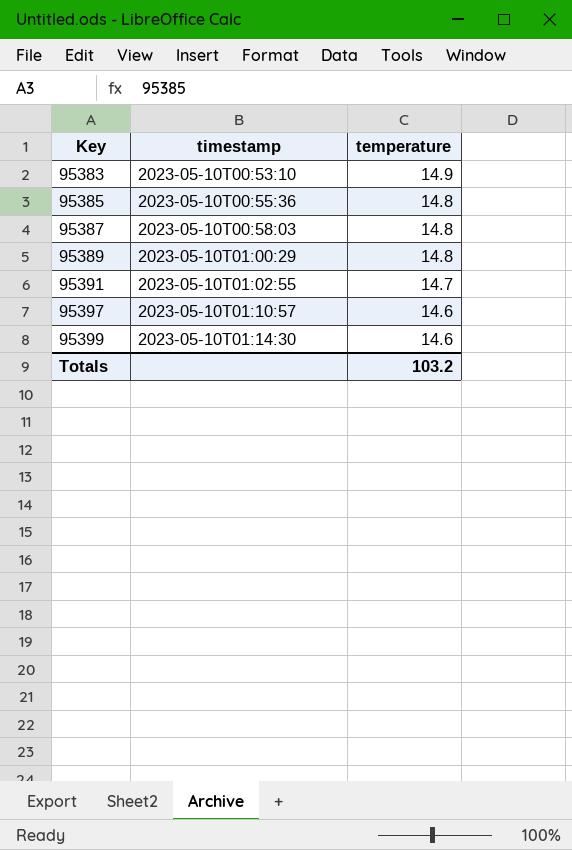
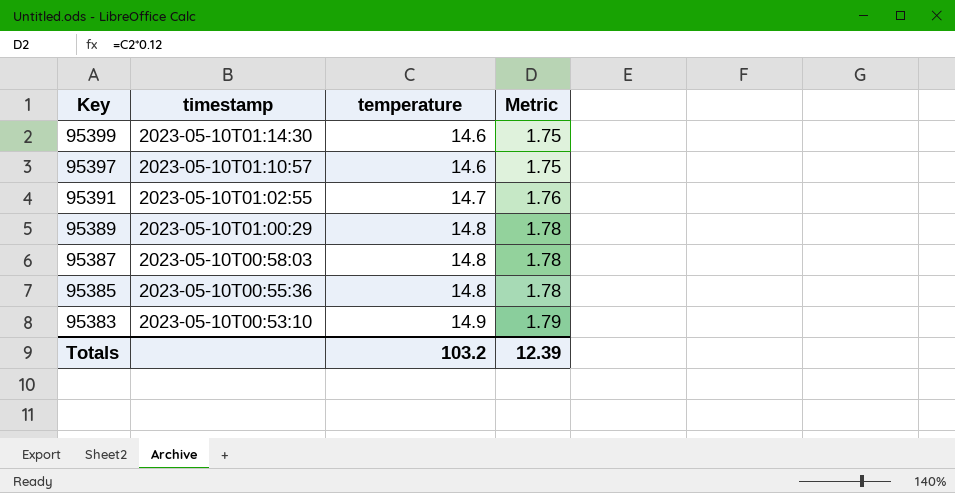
row order: Key ascending -> Key descending
column Metric | formula: none -> [temperature] * 0.12

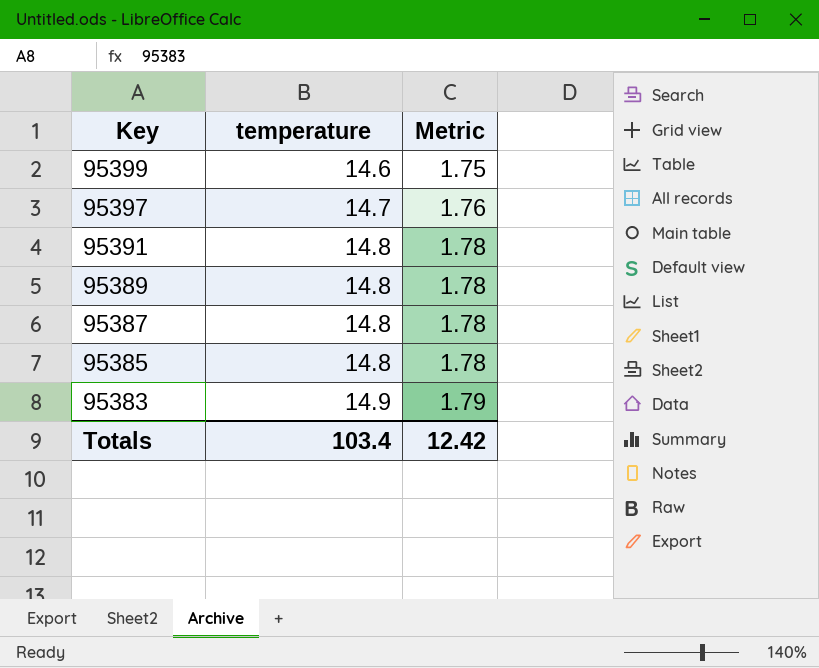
column timestamp | position: 2 -> none
95397 | temperature: 14.6 -> 14.7
95397 | Metric: 1.75 -> 1.76
95391 | temperature: 14.7 -> 14.8
95391 | Metric: 1.76 -> 1.78
Totals | temperature: 103.2 -> 103.4
Totals | Metric: 12.39 -> 12.42

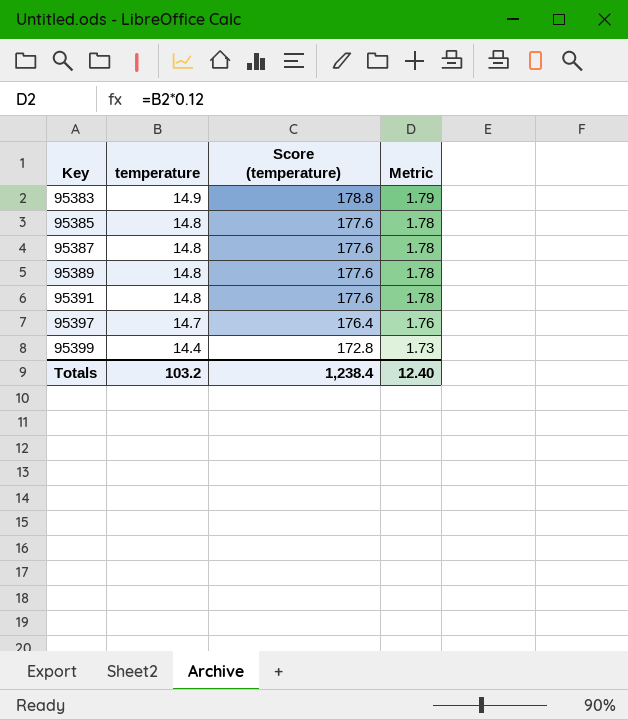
row order: Key descending -> Key ascending
column Score (temperature) | formula: none -> [temperature] * 12
95399 | temperature: 14.6 -> 14.4
95399 | Metric: 1.75 -> 1.73
Totals | temperature: 103.4 -> 103.2
Totals | Metric: 12.42 -> 12.40

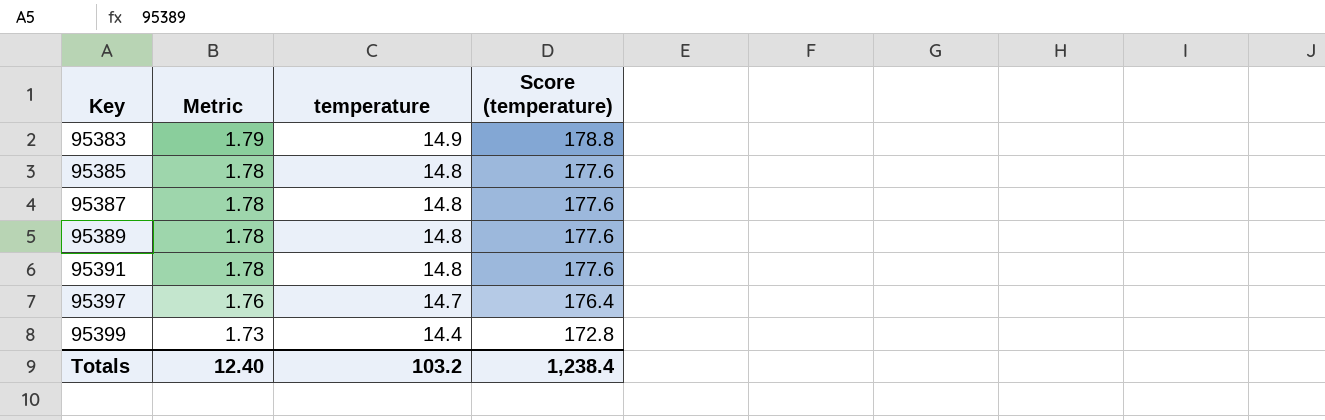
column Metric | position: 4 -> 2

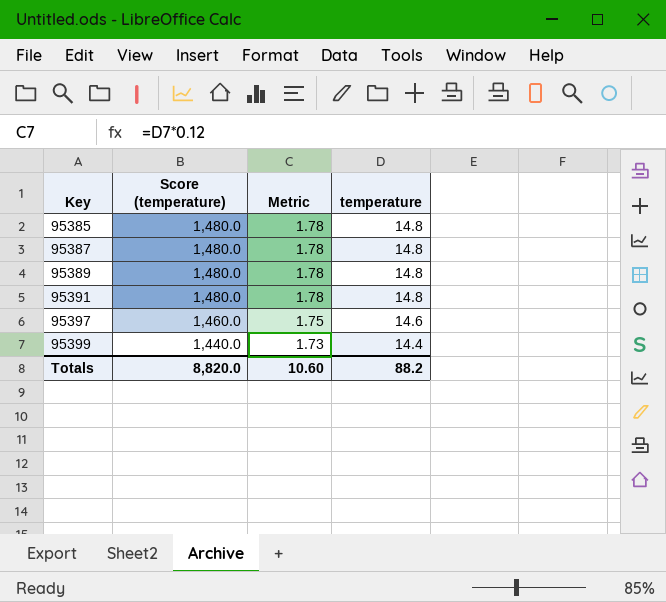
column Score (temperature) | formula: [temperature] * 12 -> [temperature] * 100
column Score (temperature) | position: 4 -> 2
row 95383: 1.79 | 14.9 | 178.8 -> none
95397 | Metric: 1.76 -> 1.75
95397 | temperature: 14.7 -> 14.6
Totals | Score (temperature): 1,238.4 -> 8,820.0
Totals | Metric: 12.40 -> 10.60
Totals | temperature: 103.2 -> 88.2

